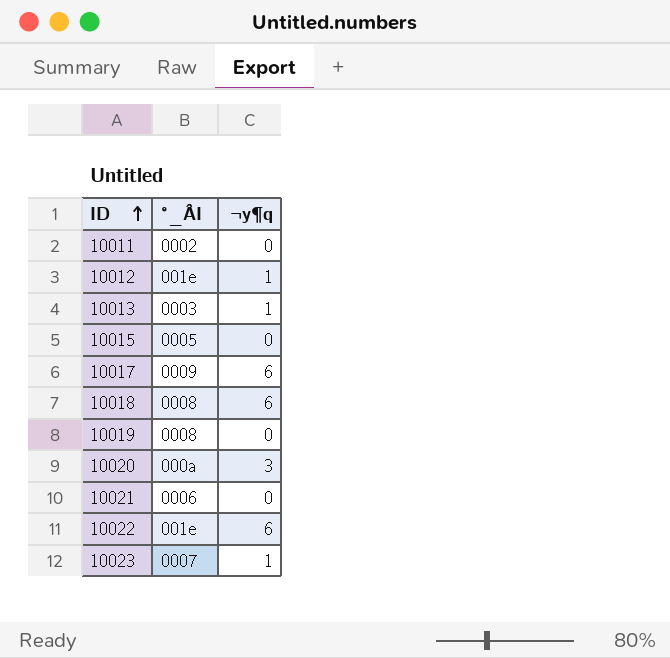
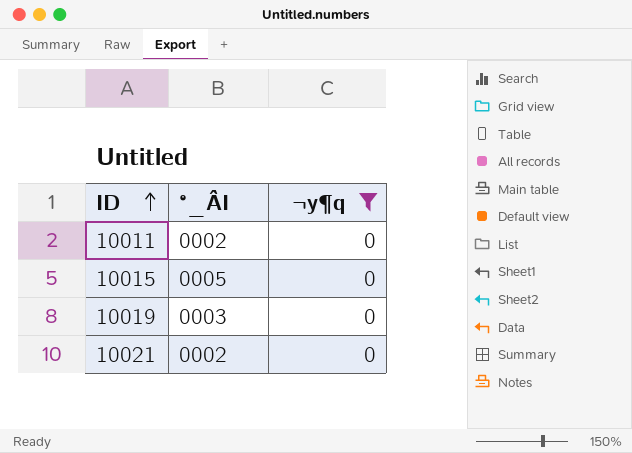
filter: none -> ¬y¶q = 0
10019 | °_ÂI: 0008 -> 0003
10021 | °_ÂI: 0006 -> 0002

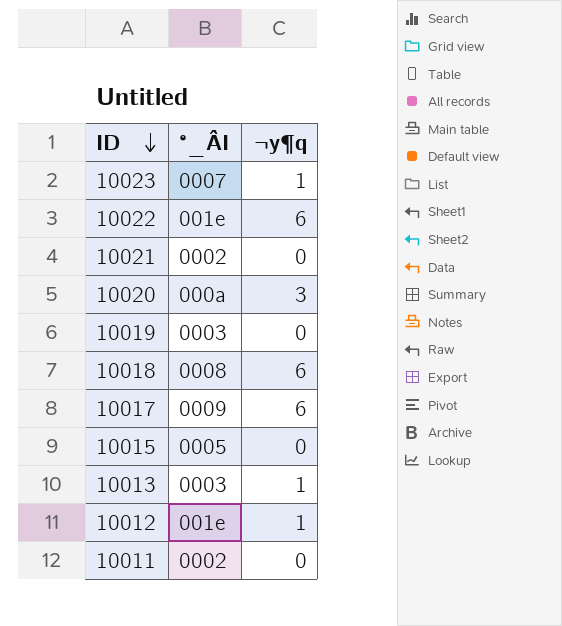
filter: ¬y¶q = 0 -> none
row order: ID ascending -> ID descending

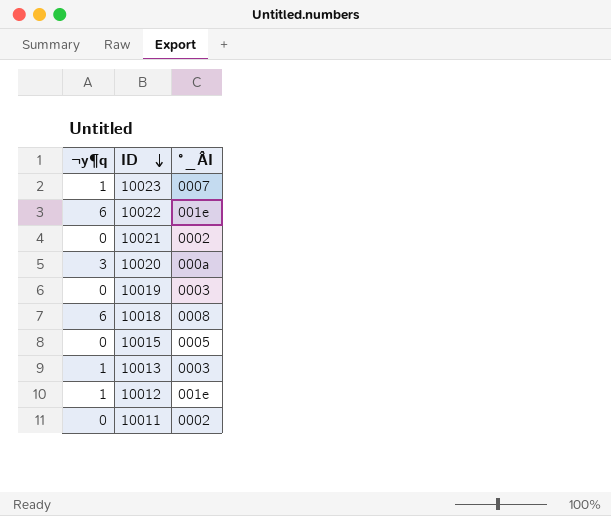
column ¬y¶q | position: 3 -> 1
row 10017: 0009 | 6 -> none

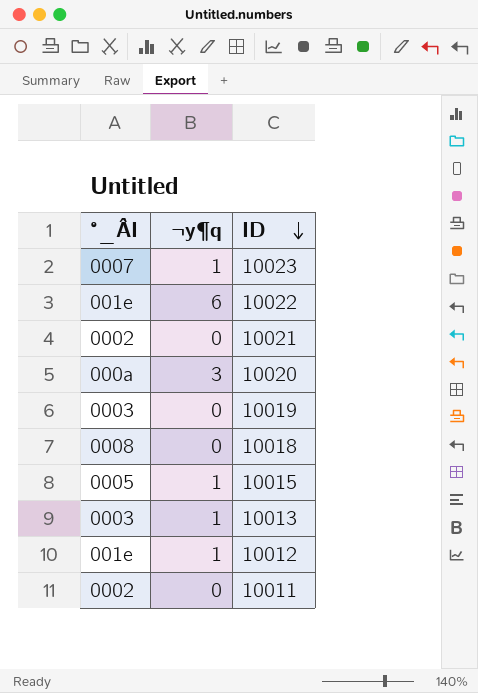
column °_ÂI | position: 3 -> 1
10018 | ¬y¶q: 6 -> 0
10015 | ¬y¶q: 0 -> 1

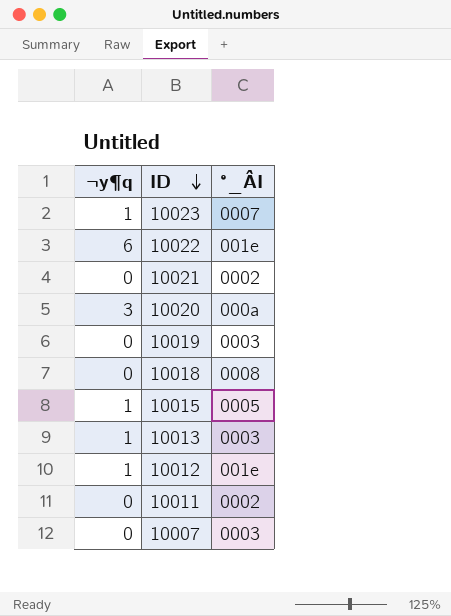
column °_ÂI | position: 1 -> 3
row 10007: none -> 0 | 0003

